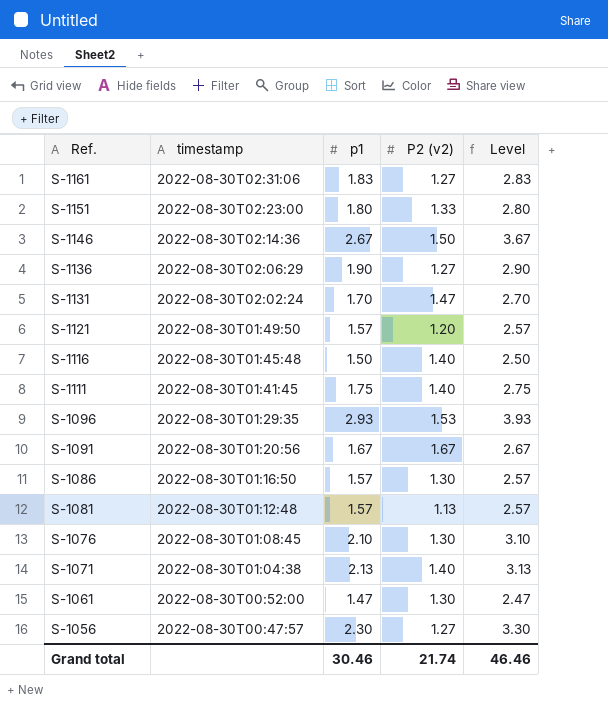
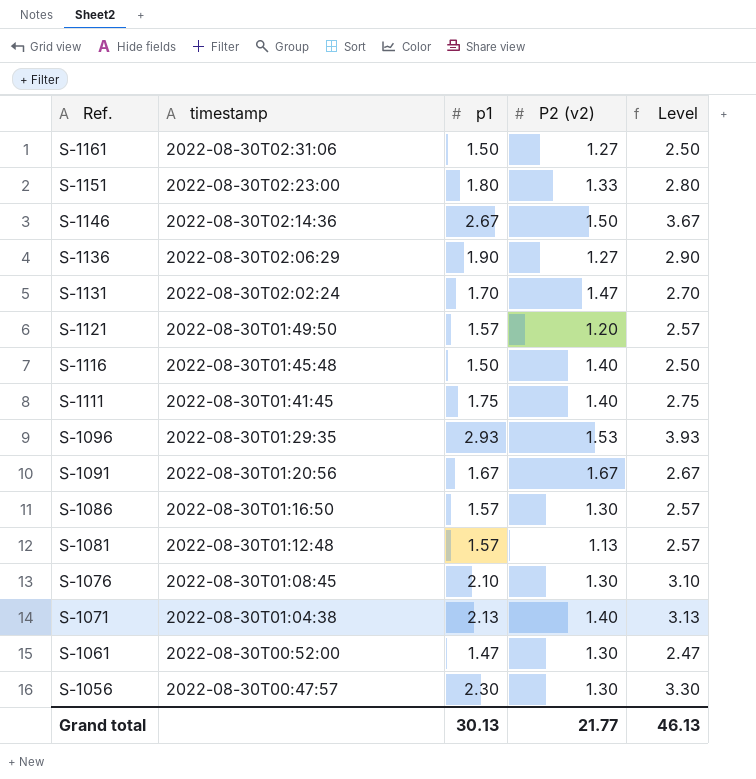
S-1161 | p1: 1.83 -> 1.50
S-1161 | Level: 2.83 -> 2.50
S-1056 | P2 (v2): 1.27 -> 1.30
Grand total | p1: 30.46 -> 30.13
Grand total | P2 (v2): 21.74 -> 21.77
Grand total | Level: 46.46 -> 46.13

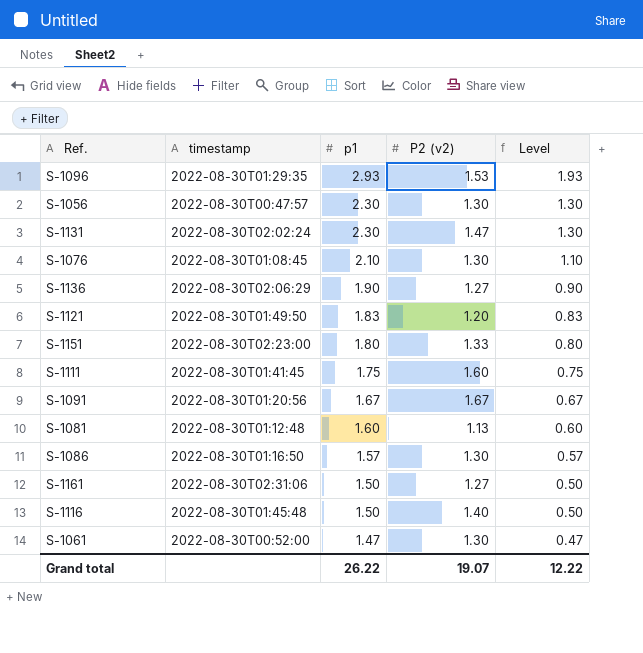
row order: Ref. descending -> p1 descending
column Level | formula: [p1] + 1 -> [p1] - 1
row S-1146: 2022-08-30T02:14:36 | 2.67 | 1.50 | 3.67 -> none
row S-1071: 2022-08-30T01:04:38 | 2.13 | 1.40 | 3.13 -> none
S-1131 | p1: 1.70 -> 2.30
S-1121 | p1: 1.57 -> 1.83
S-1111 | P2 (v2): 1.40 -> 1.60
S-1081 | p1: 1.57 -> 1.60
Grand total | p1: 30.13 -> 26.22
Grand total | P2 (v2): 21.77 -> 19.07
Grand total | Level: 46.13 -> 12.22

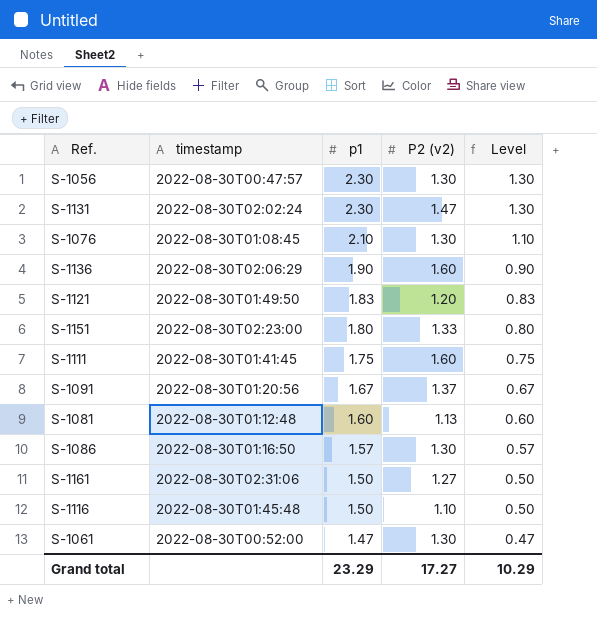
row S-1096: 2022-08-30T01:29:35 | 2.93 | 1.53 | 1.93 -> none
S-1136 | P2 (v2): 1.27 -> 1.60
S-1091 | P2 (v2): 1.67 -> 1.37
S-1116 | P2 (v2): 1.40 -> 1.10
Grand total | p1: 26.22 -> 23.29
Grand total | P2 (v2): 19.07 -> 17.27
Grand total | Level: 12.22 -> 10.29

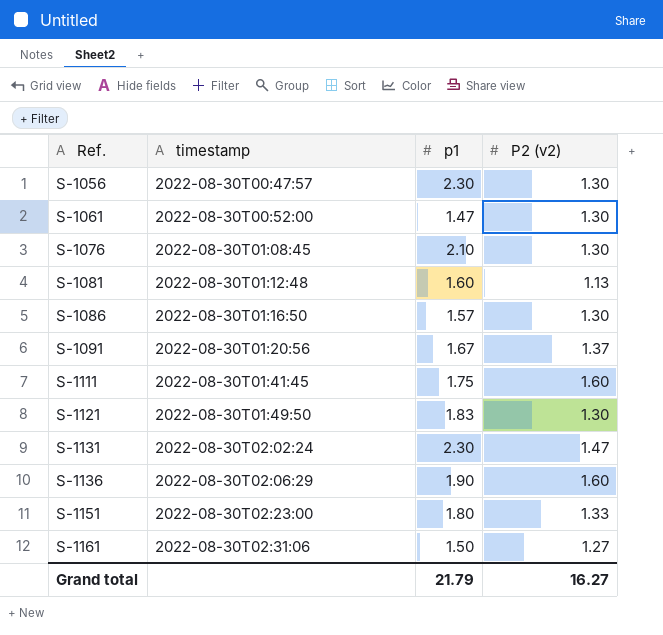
row order: p1 descending -> Ref. ascending
column Level | formula: [p1] - 1 -> none
row S-1116: 2022-08-30T01:45:48 | 1.50 | 1.10 | 0.50 -> none
S-1121 | P2 (v2): 1.20 -> 1.30
Grand total | p1: 23.29 -> 21.79
Grand total | P2 (v2): 17.27 -> 16.27

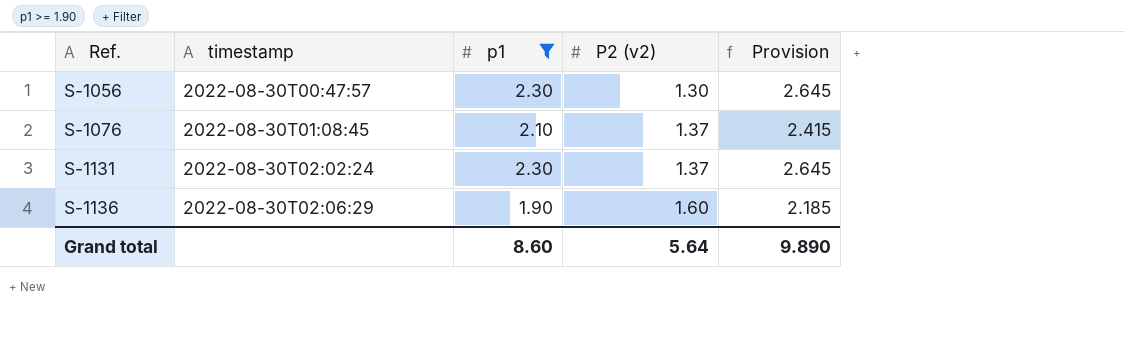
filter: none -> p1 >= 1.90
column Provision | formula: none -> [p1] * 1.15
S-1076 | P2 (v2): 1.30 -> 1.37
S-1131 | P2 (v2): 1.47 -> 1.37
Grand total | p1: 21.79 -> 8.60
Grand total | P2 (v2): 16.27 -> 5.64

